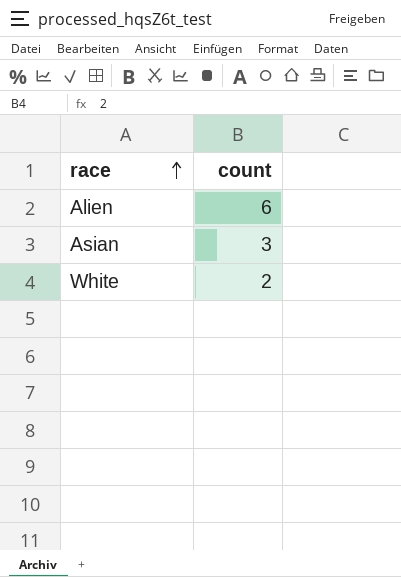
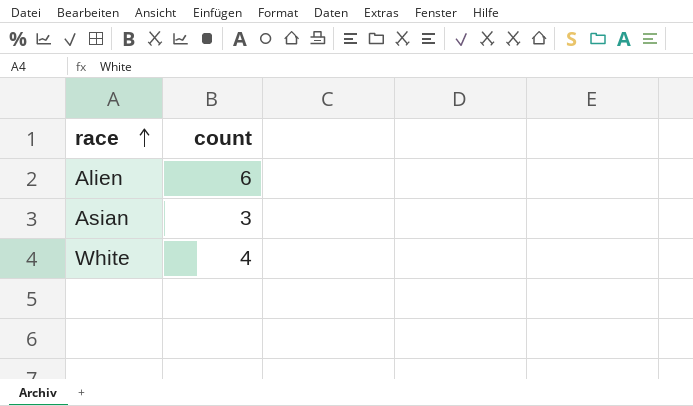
White | count: 2 -> 4

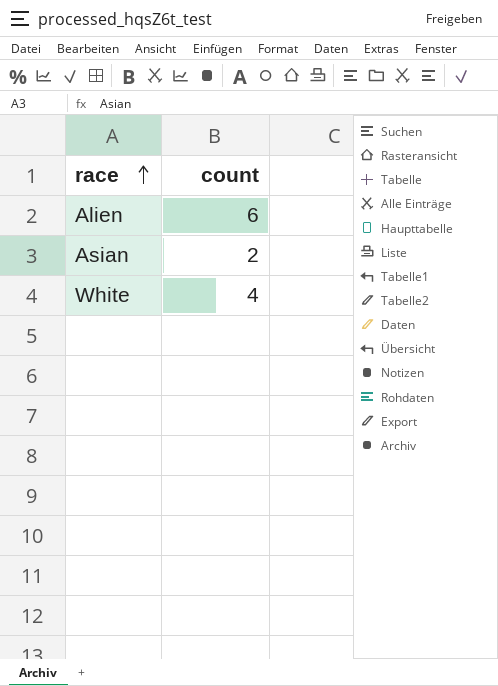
Asian | count: 3 -> 2

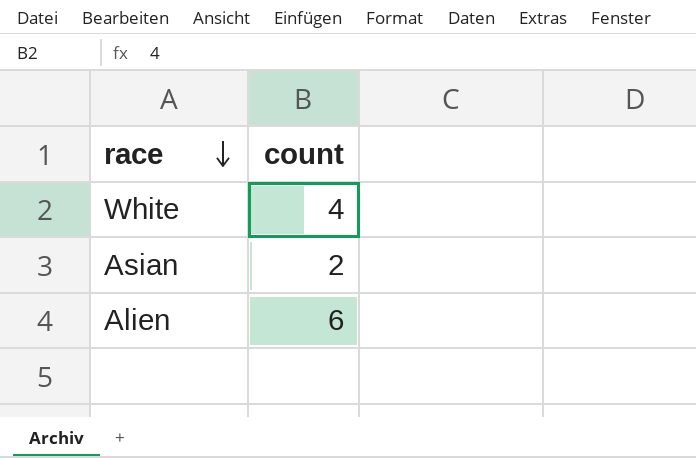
row order: race ascending -> race descending

